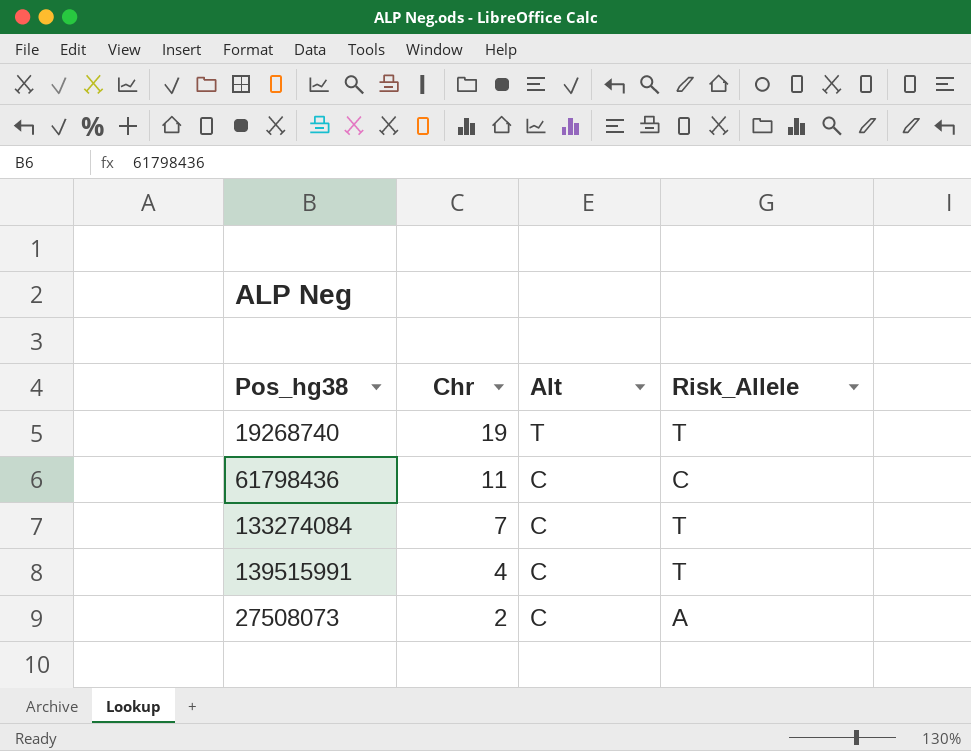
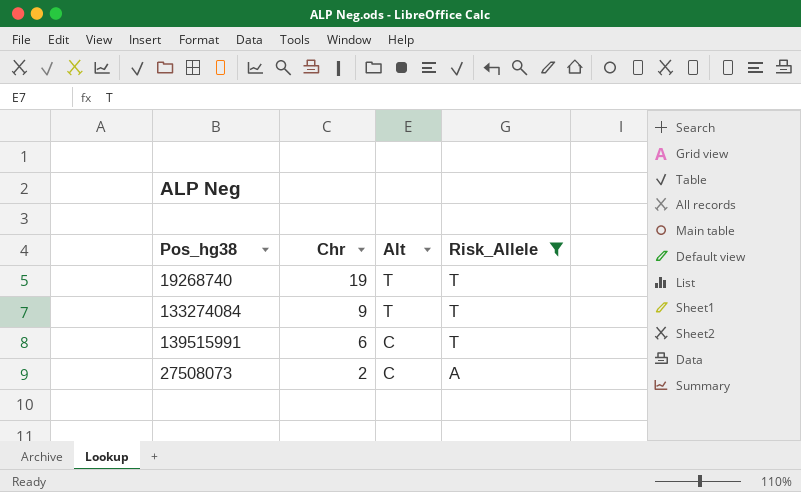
filter: none -> Risk_Allele != C
133274084 | Chr: 7 -> 9
133274084 | Alt: C -> T
139515991 | Chr: 4 -> 6

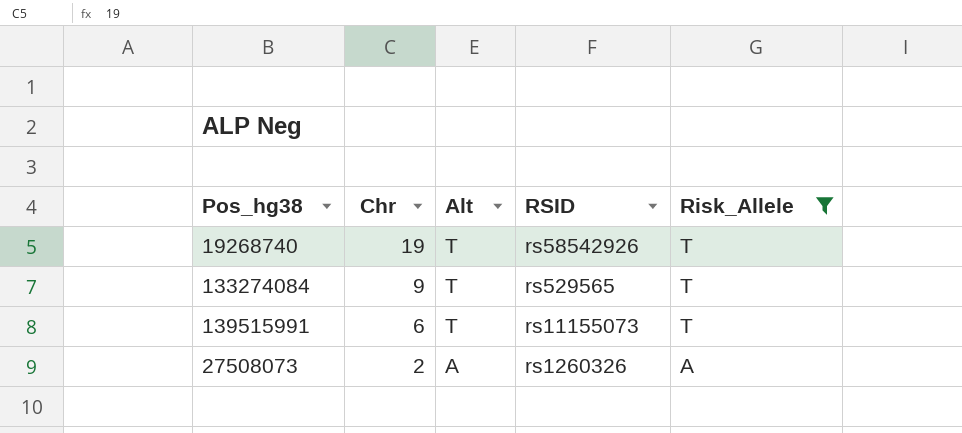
column RSID | position: none -> 4
139515991 | Alt: C -> T
27508073 | Alt: C -> A

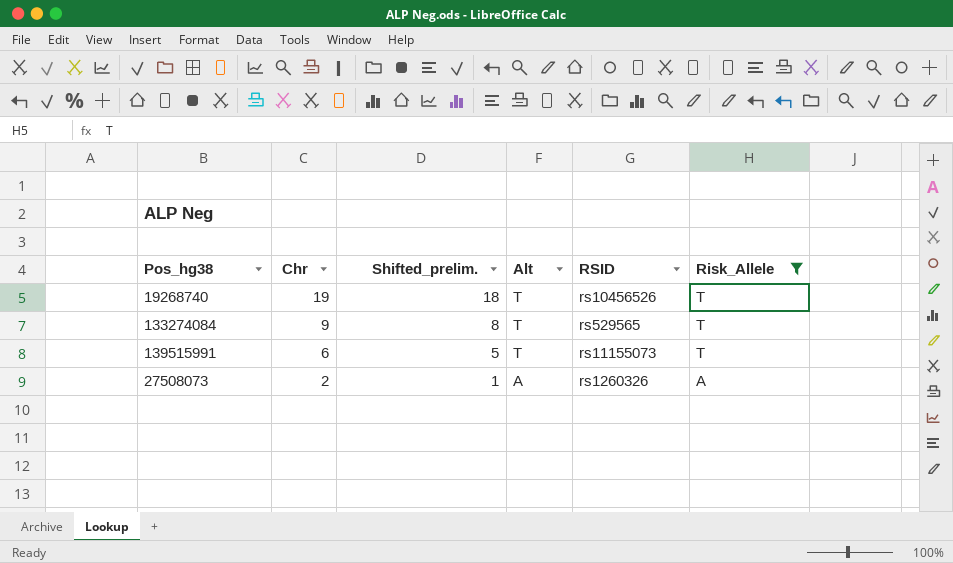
column Shifted_prelim. | formula: none -> [Chr] - 1
19268740 | RSID: rs58542926 -> rs10456526

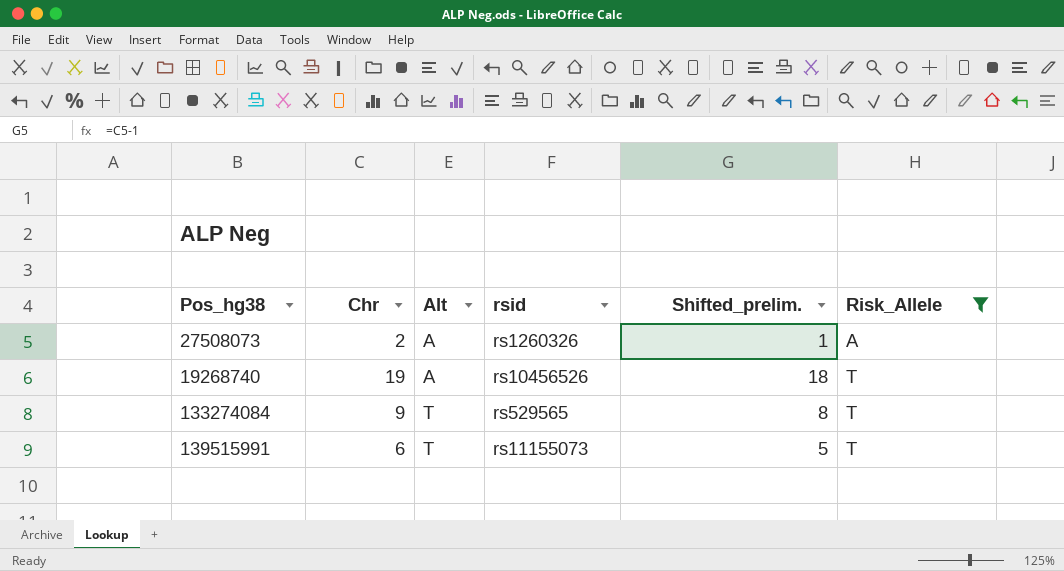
row order: Chr descending -> Alt ascending
column name: RSID -> rsid
column Shifted_prelim. | position: 3 -> 5
19268740 | Alt: T -> A

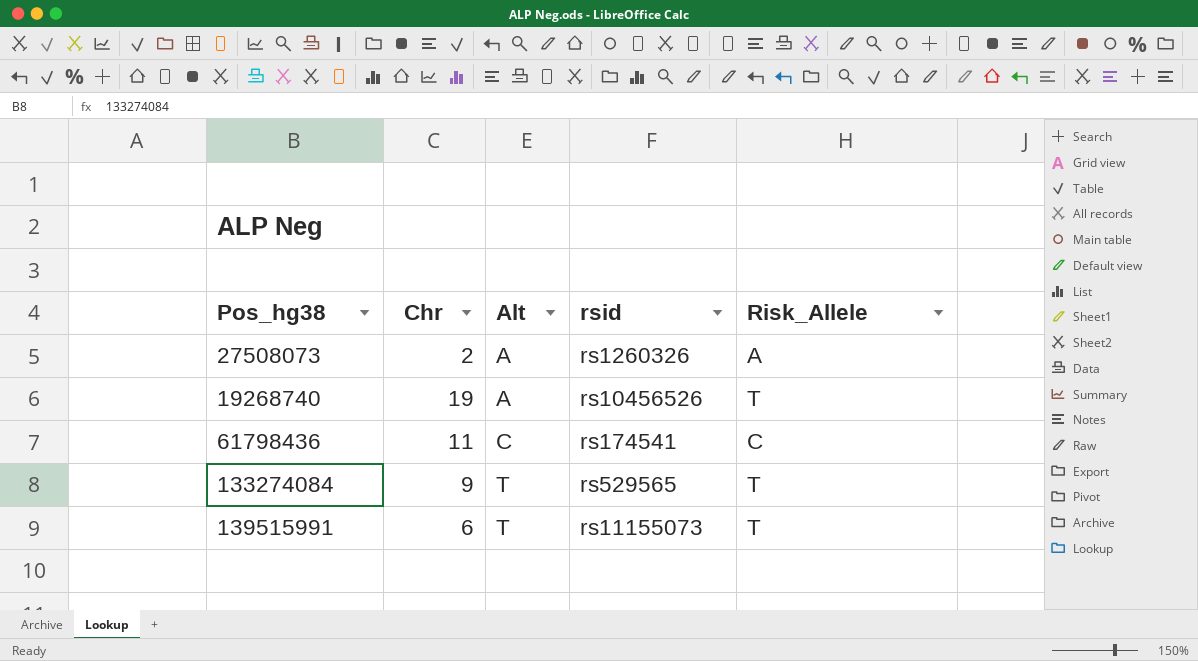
filter: Risk_Allele != C -> none
column Shifted_prelim. | formula: [Chr] - 1 -> none

